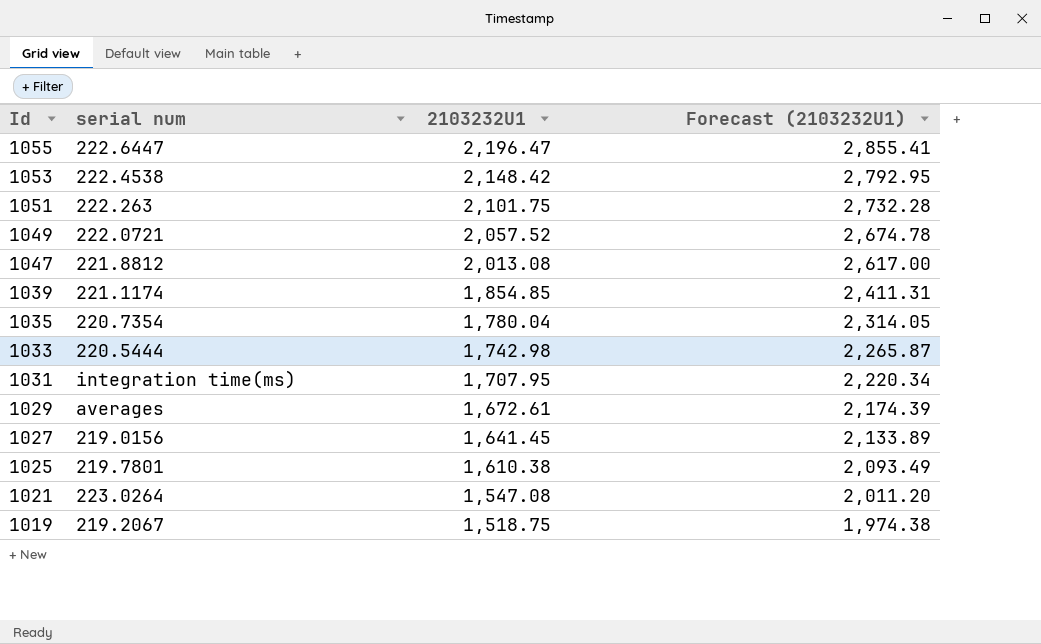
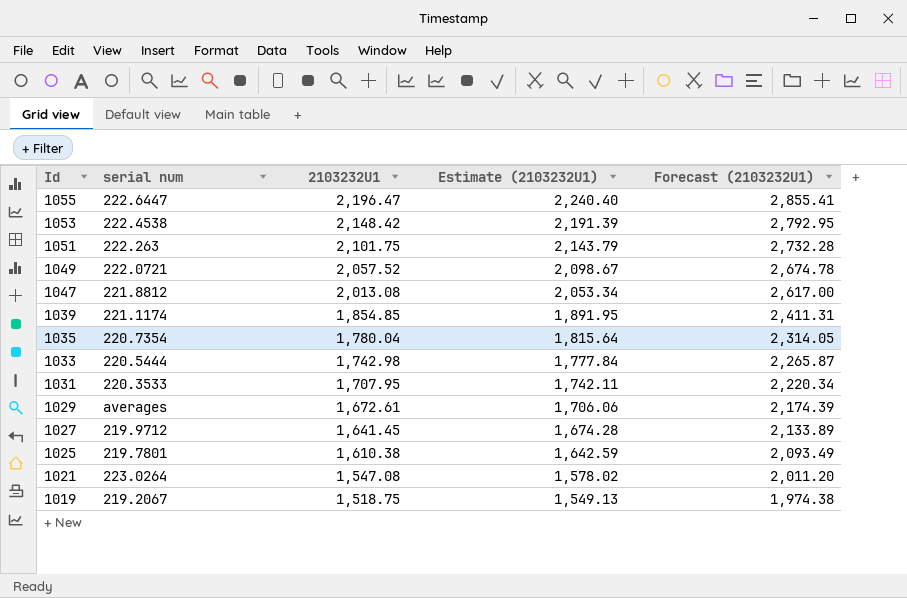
column Estimate (2103232U1) | formula: none -> [2103232U1] * 1.02
1031 | serial num: integration time(ms) -> 220.3533
1027 | serial num: 219.0156 -> 219.9712

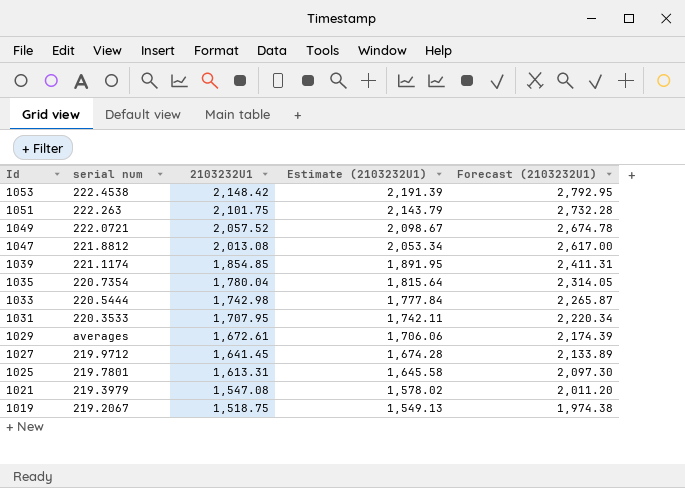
row 1055: 222.6447 | 2,196.47 | 2,240.40 | 2,855.41 -> none
1025 | 2103232U1: 1,610.38 -> 1,613.31
1025 | Estimate (2103232U1): 1,642.59 -> 1,645.58
1025 | Forecast (2103232U1): 2,093.49 -> 2,097.30
1021 | serial num: 223.0264 -> 219.3979

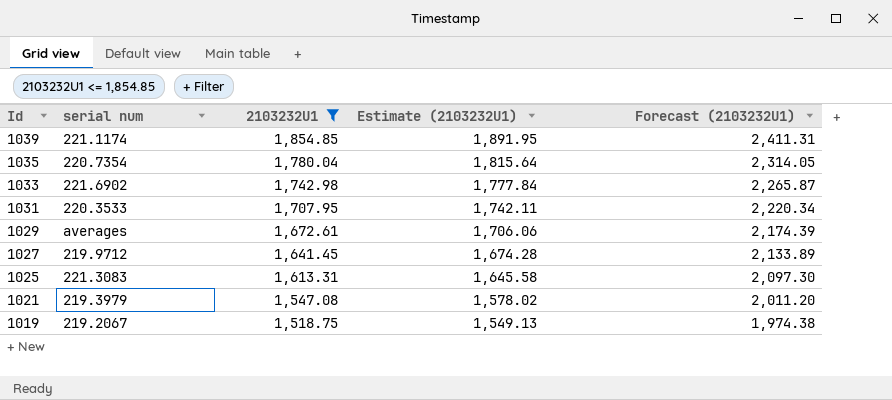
filter: none -> 2103232U1 <= 1,854.85
1033 | serial num: 220.5444 -> 221.6902
1025 | serial num: 219.7801 -> 221.3083

